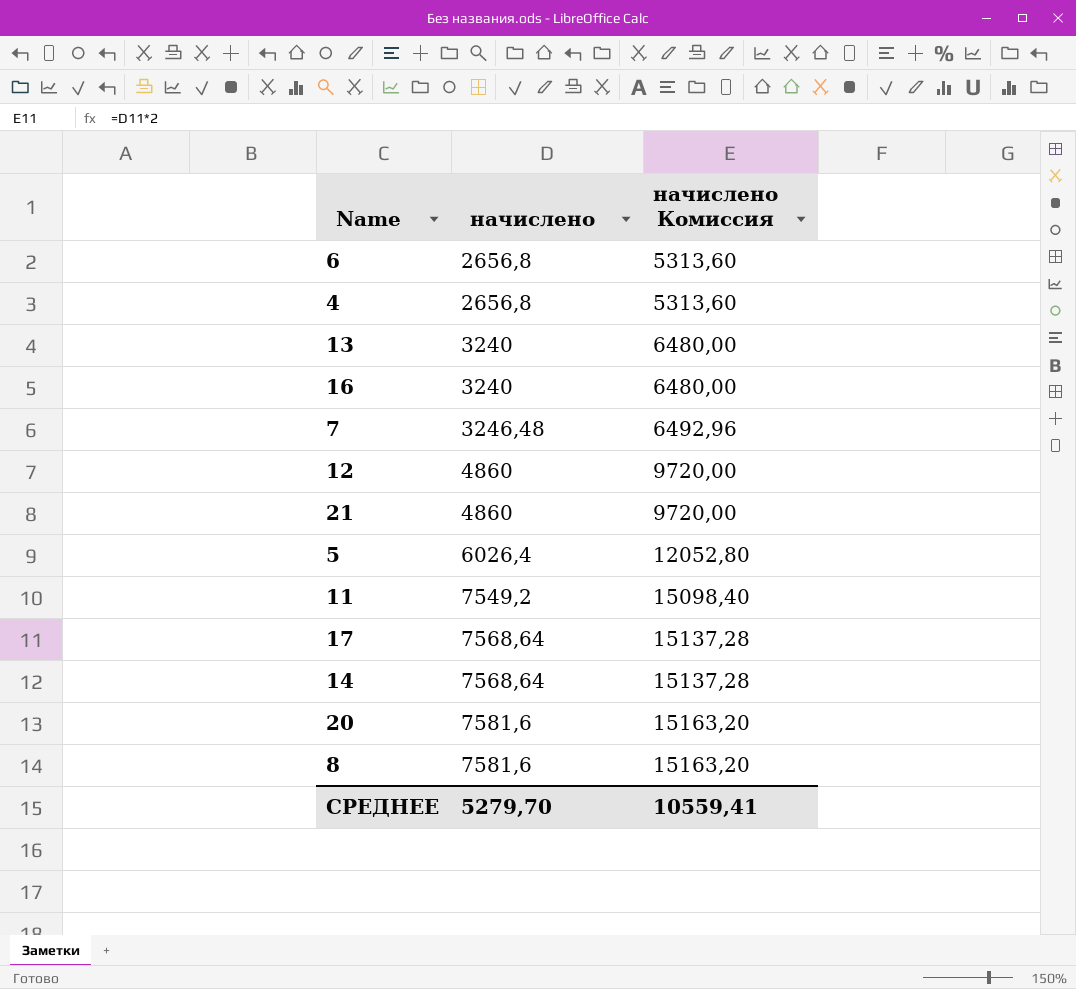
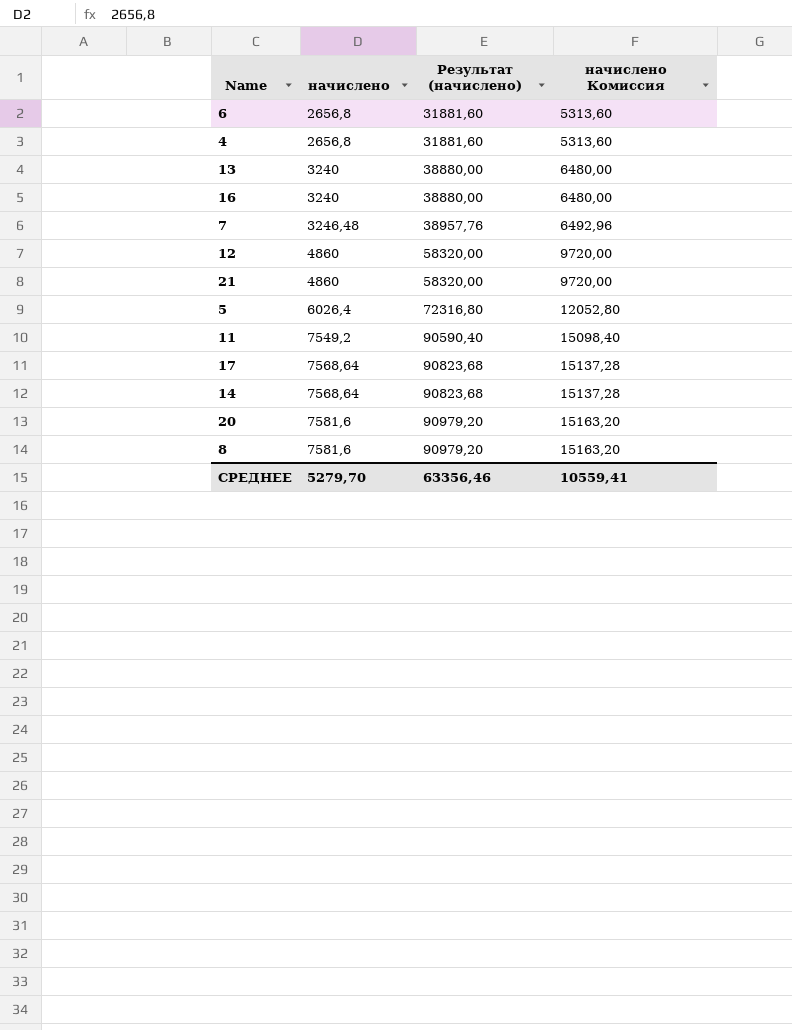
column Результат (начислено) | formula: none -> [начислено] * 12

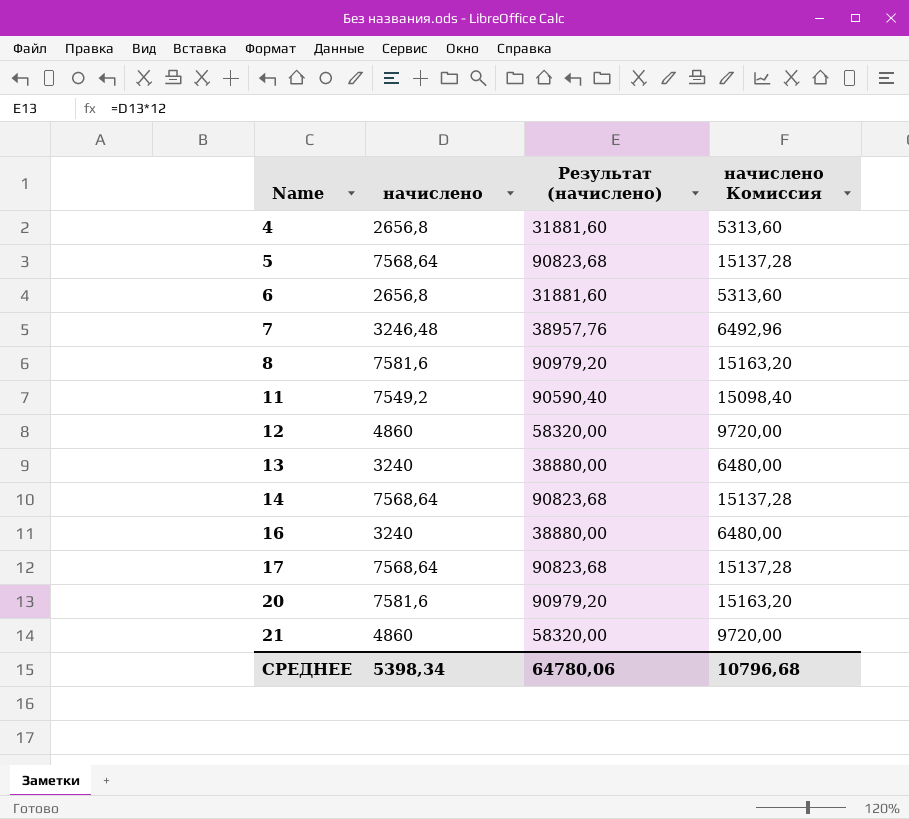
row order: начислено ascending -> Name ascending
5 | начислено: 6026,4 -> 7568,64
5 | Результат (начислено): 72316,80 -> 90823,68
5 | начислено Комиссия: 12052,80 -> 15137,28
СРЕДНЕЕ | начислено: 5279,70 -> 5398,34
СРЕДНЕЕ | Результат (начислено): 63356,46 -> 64780,06
СРЕДНЕЕ | начислено Комиссия: 10559,41 -> 10796,68

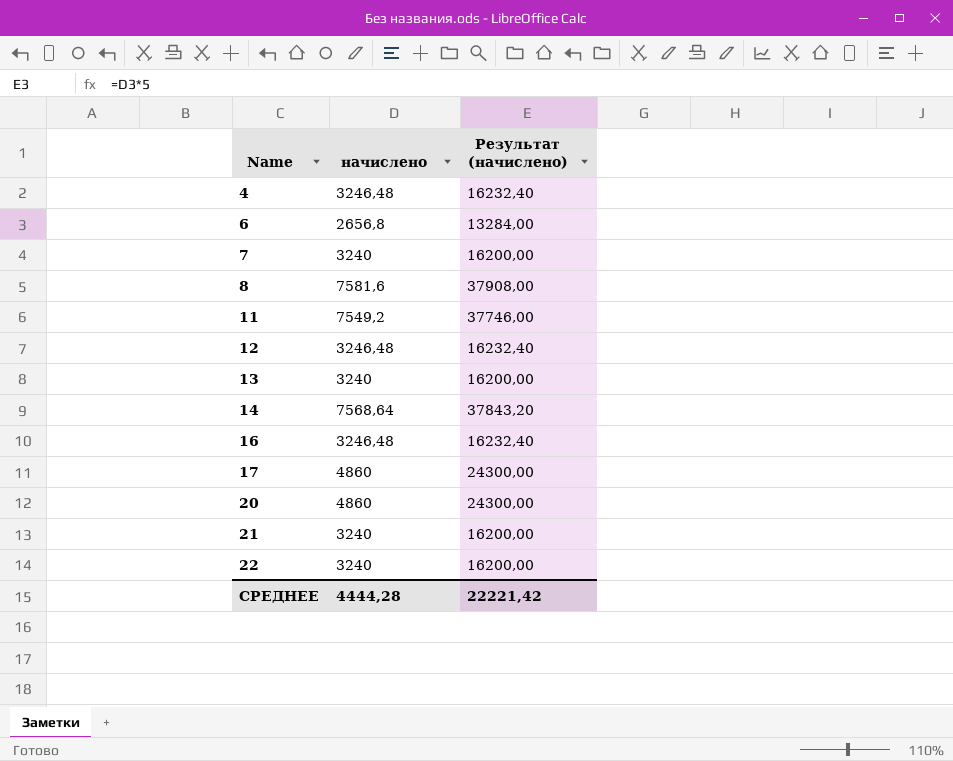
column начислено Комиссия | formula: [начислено] * 2 -> none
column Результат (начислено) | formula: [начислено] * 12 -> [начислено] * 5
row 5: 7568,64 | 90823,68 | 15137,28 -> none
4 | начислено: 2656,8 -> 3246,48
7 | начислено: 3246,48 -> 3240
12 | начислено: 4860 -> 3246,48
16 | начислено: 3240 -> 3246,48
17 | начислено: 7568,64 -> 4860
20 | начислено: 7581,6 -> 4860
21 | начислено: 4860 -> 3240
row 22: none -> 3240 | 16200,00
СРЕДНЕЕ | начислено: 5398,34 -> 4444,28
СРЕДНЕЕ | Результат (начислено): 64780,06 -> 22221,42

